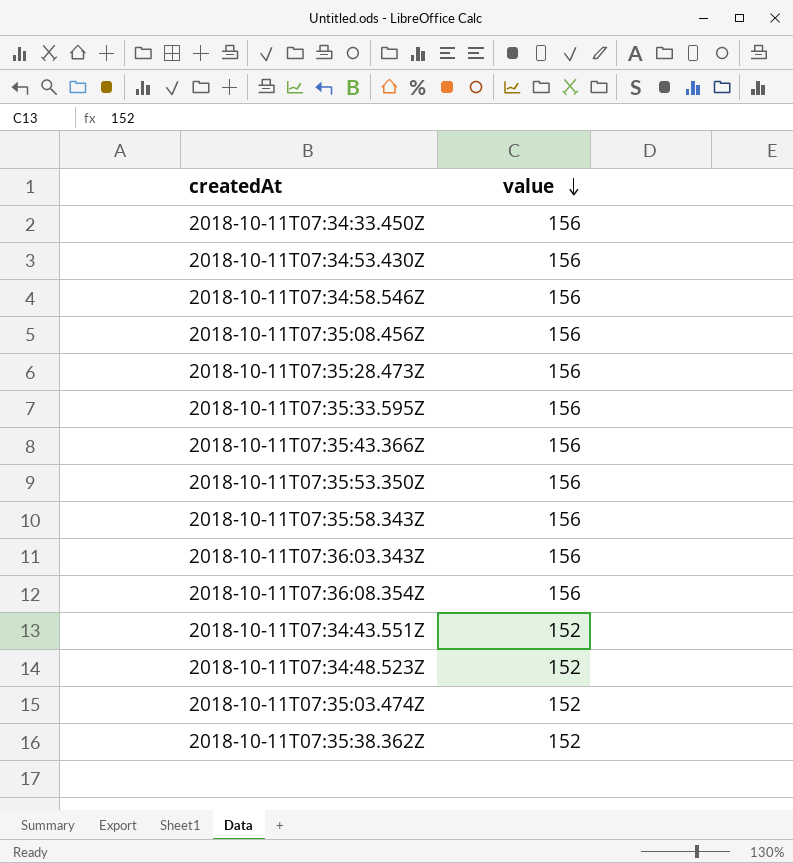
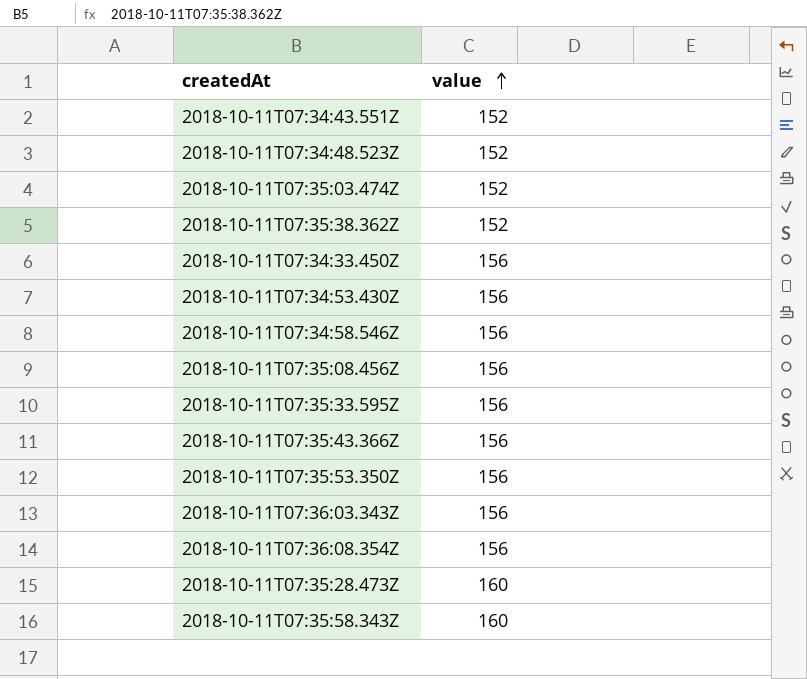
row order: value descending -> value ascending
2018-10-11T07:35:28.473Z | value: 156 -> 160
2018-10-11T07:35:58.343Z | value: 156 -> 160

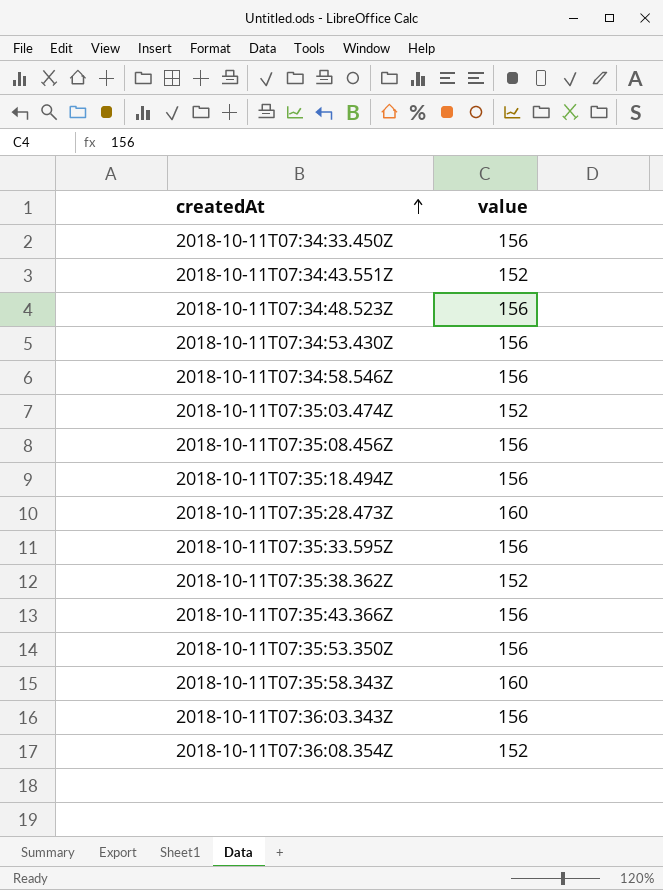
row order: value ascending -> createdAt ascending
2018-10-11T07:34:48.523Z | value: 152 -> 156
row 2018-10-11T07:35:18.494Z: none -> 156
2018-10-11T07:36:08.354Z | value: 156 -> 152

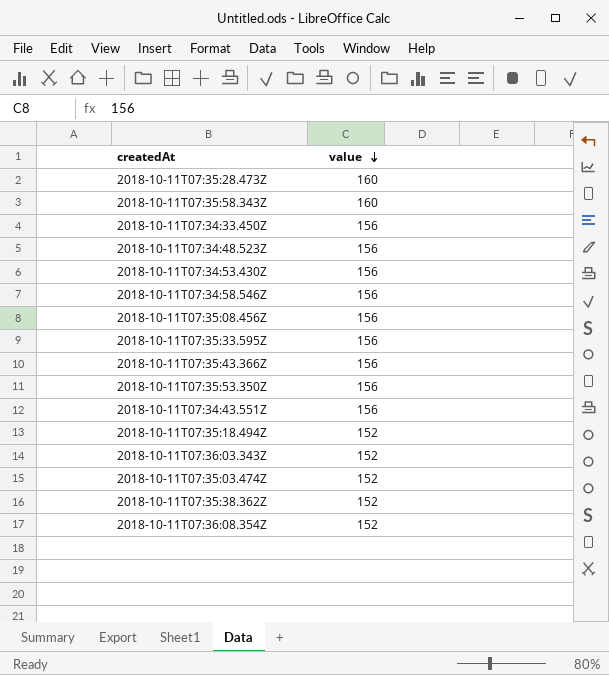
row order: createdAt ascending -> value descending
2018-10-11T07:34:43.551Z | value: 152 -> 156
2018-10-11T07:35:18.494Z | value: 156 -> 152
2018-10-11T07:36:03.343Z | value: 156 -> 152

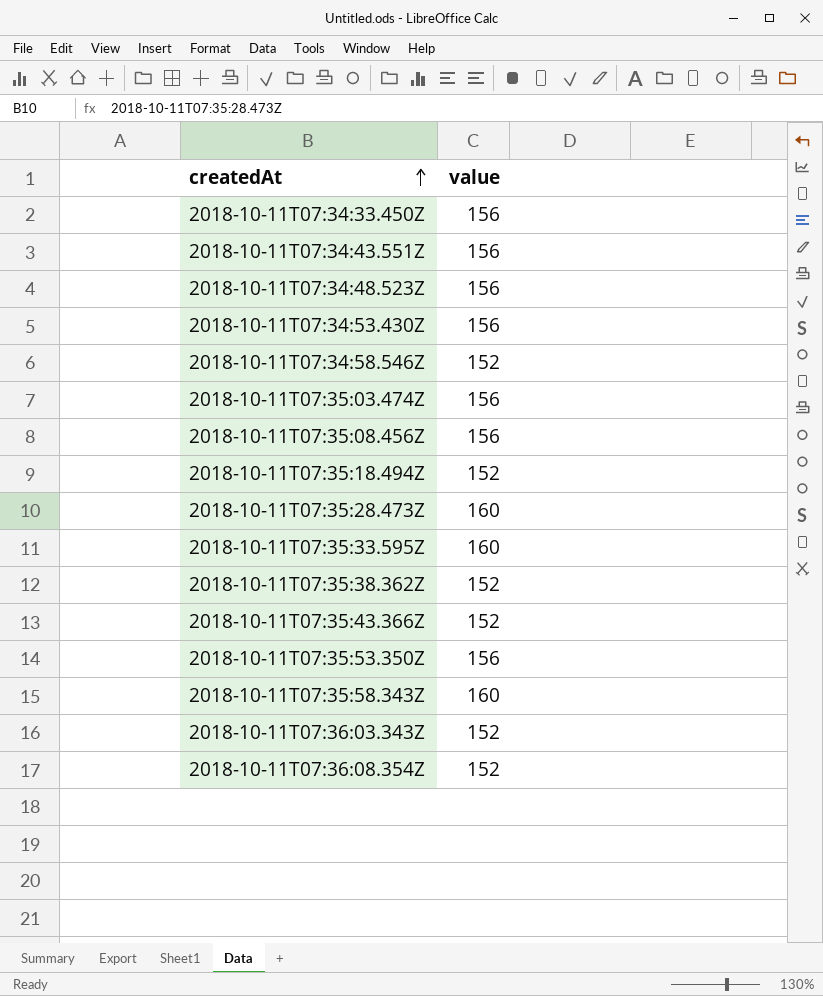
row order: value descending -> createdAt ascending
2018-10-11T07:34:58.546Z | value: 156 -> 152
2018-10-11T07:35:03.474Z | value: 152 -> 156
2018-10-11T07:35:33.595Z | value: 156 -> 160
2018-10-11T07:35:43.366Z | value: 156 -> 152

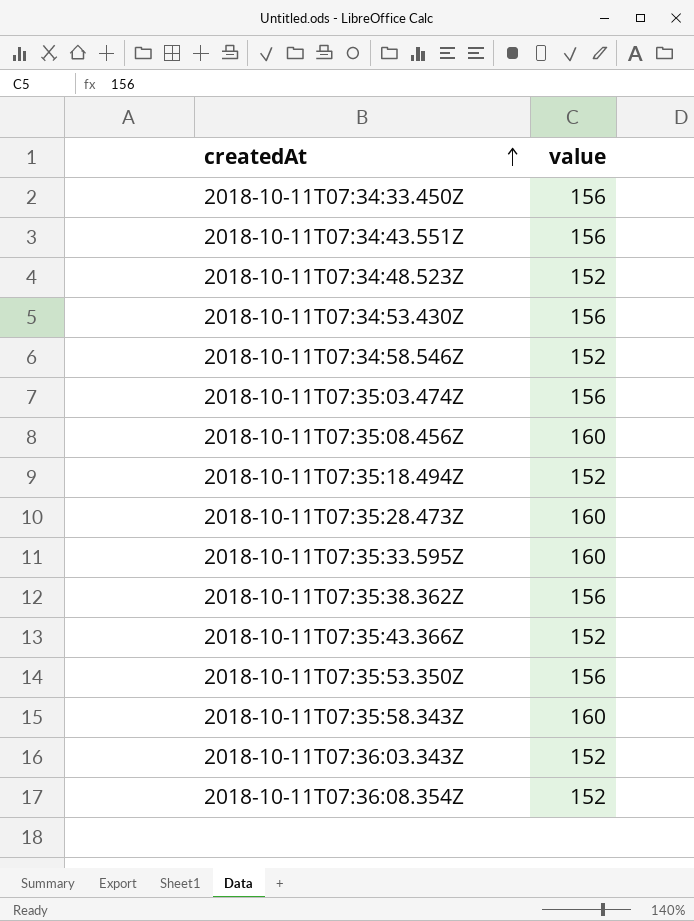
2018-10-11T07:34:48.523Z | value: 156 -> 152
2018-10-11T07:35:08.456Z | value: 156 -> 160
2018-10-11T07:35:38.362Z | value: 152 -> 156

